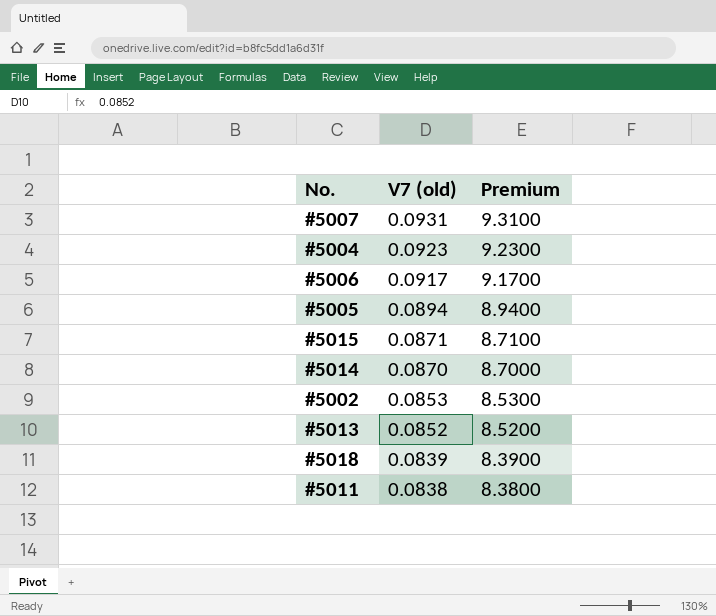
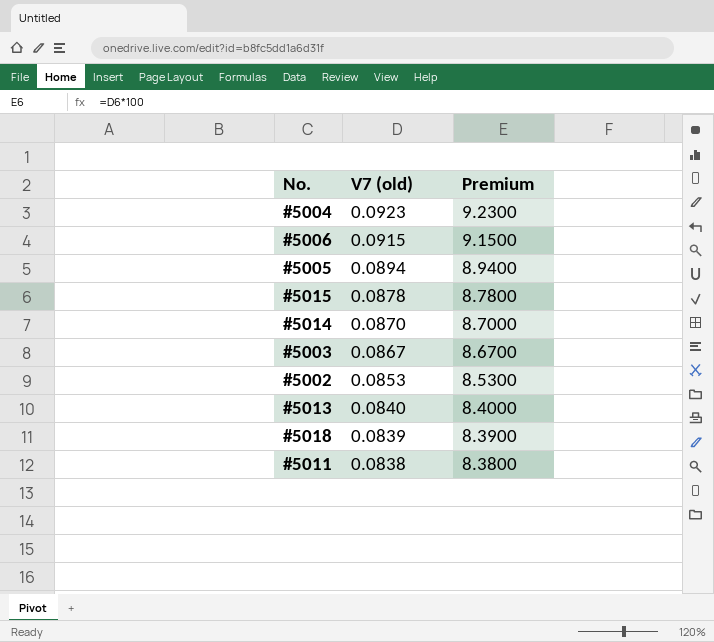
row #5007: 0.0931 | 9.3100 -> none
#5006 | V7 (old): 0.0917 -> 0.0915
#5006 | Premium: 9.1700 -> 9.1500
#5015 | V7 (old): 0.0871 -> 0.0878
#5015 | Premium: 8.7100 -> 8.7800
row #5003: none -> 0.0867 | 8.6700
#5013 | V7 (old): 0.0852 -> 0.0840
#5013 | Premium: 8.5200 -> 8.4000

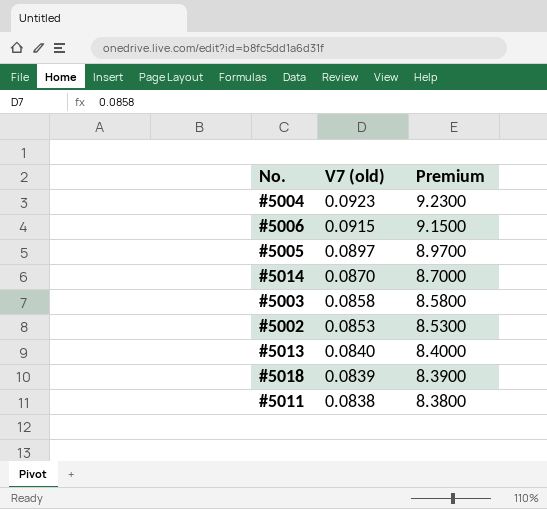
row #5015: 0.0878 | 8.7800 -> none
#5005 | V7 (old): 0.0894 -> 0.0897
#5005 | Premium: 8.9400 -> 8.9700
#5003 | V7 (old): 0.0867 -> 0.0858
#5003 | Premium: 8.6700 -> 8.5800

